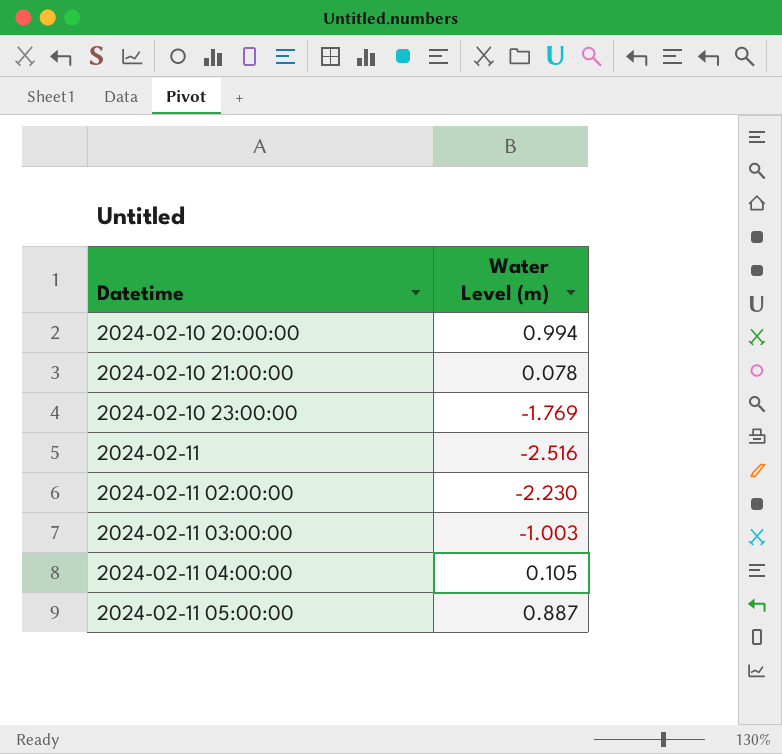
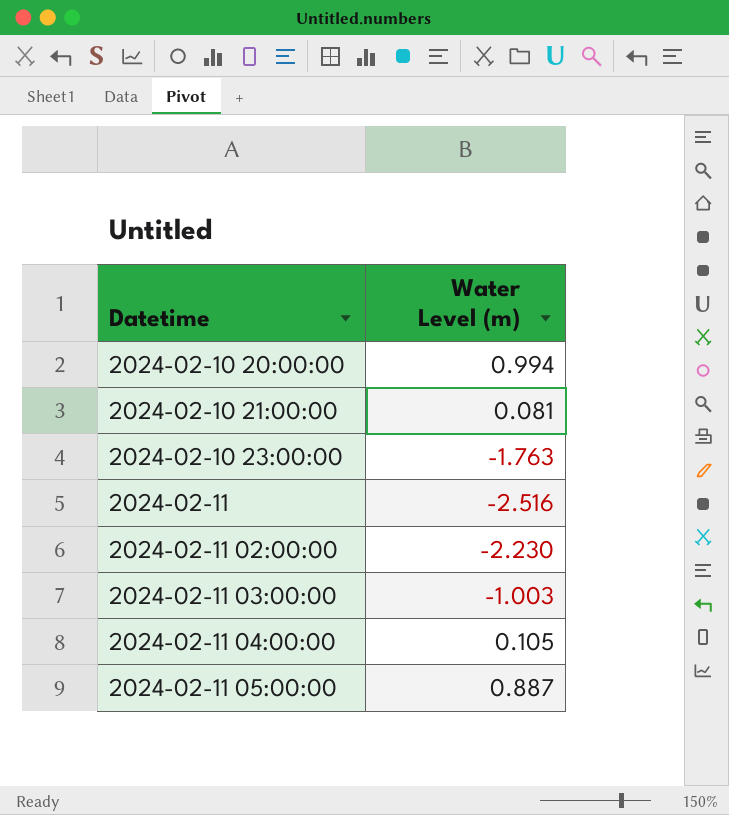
2024-02-10 21:00:00 | Water Level (m): 0.078 -> 0.081
2024-02-10 23:00:00 | Water Level (m): -1.769 -> -1.763

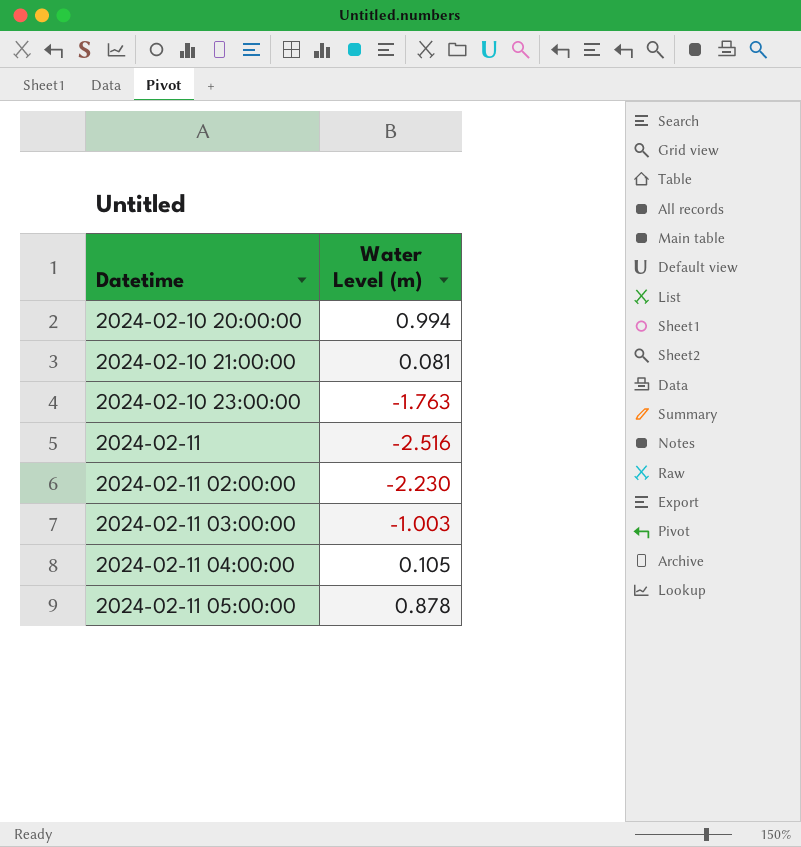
2024-02-11 05:00:00 | Water Level (m): 0.887 -> 0.878

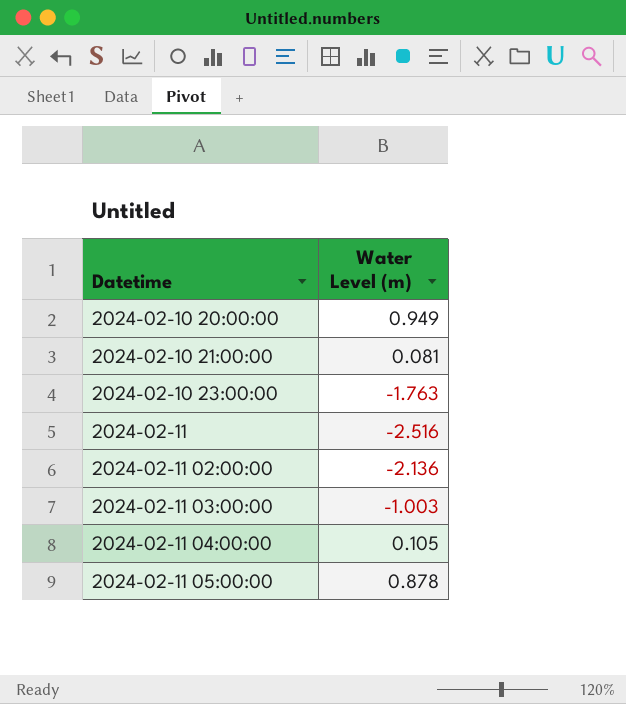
2024-02-10 20:00:00 | Water Level (m): 0.994 -> 0.949
2024-02-11 02:00:00 | Water Level (m): -2.230 -> -2.136

